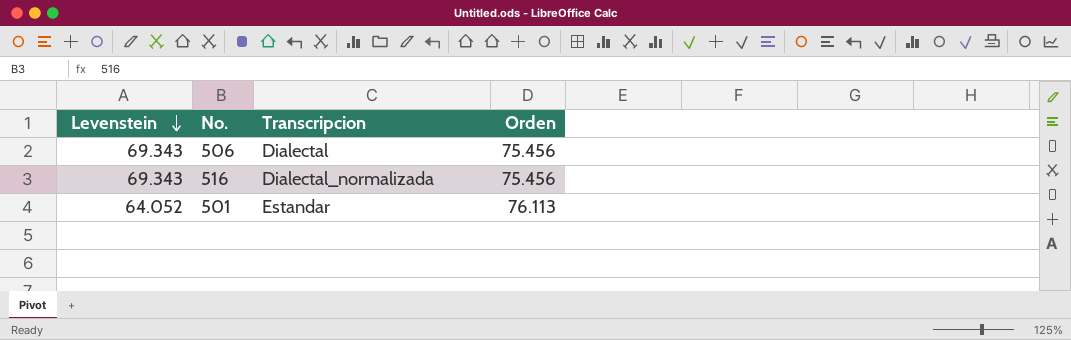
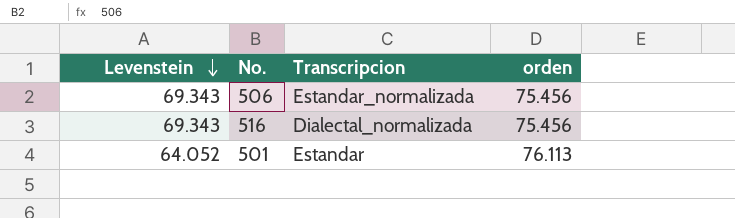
column name: Orden -> orden
506 | Transcripcion: Dialectal -> Estandar_normalizada

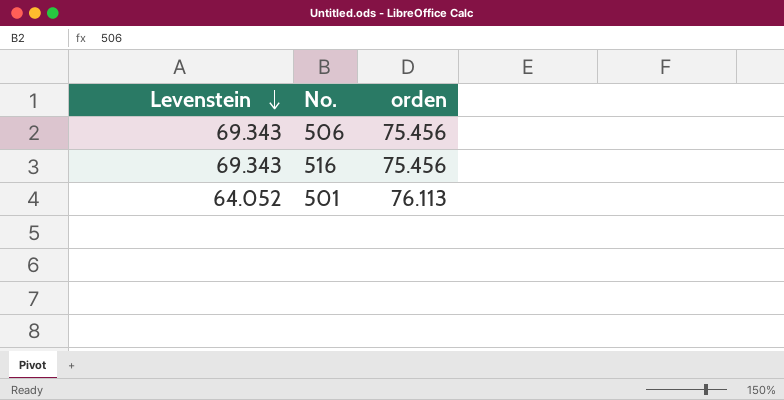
column Transcripcion | position: 3 -> none

